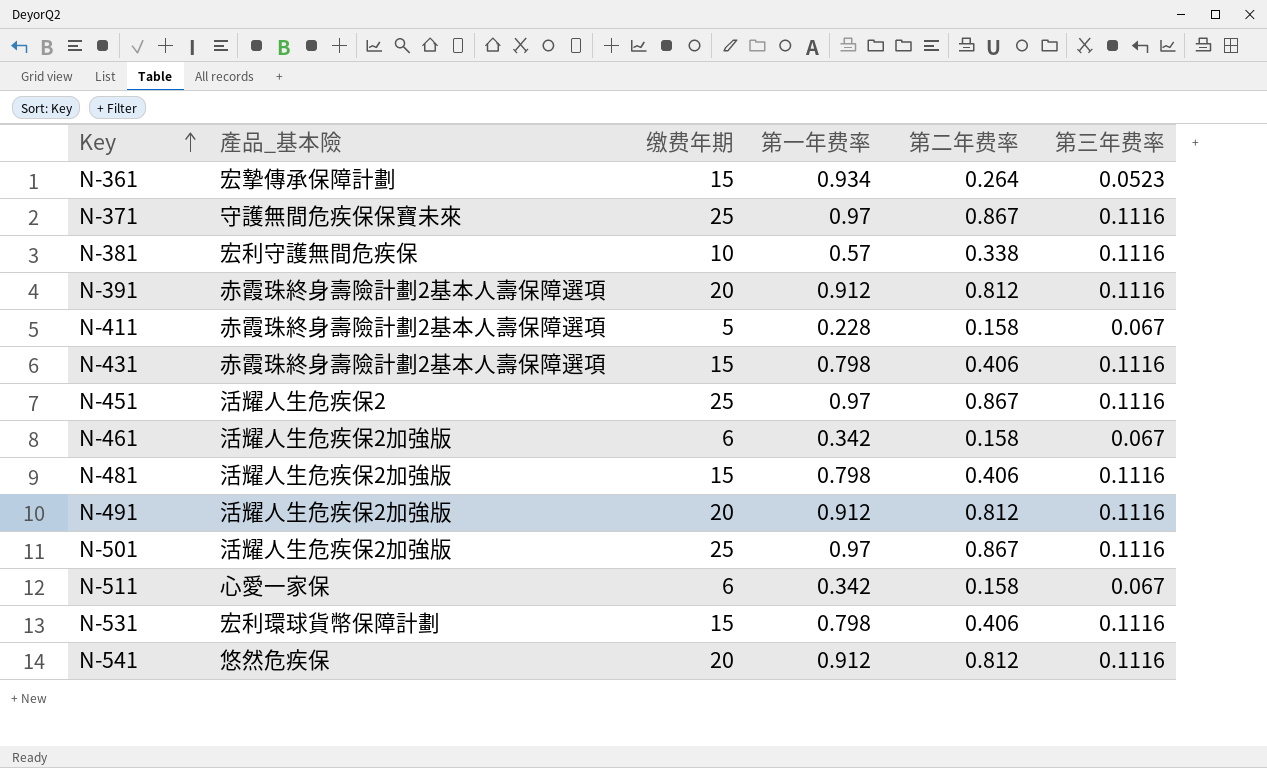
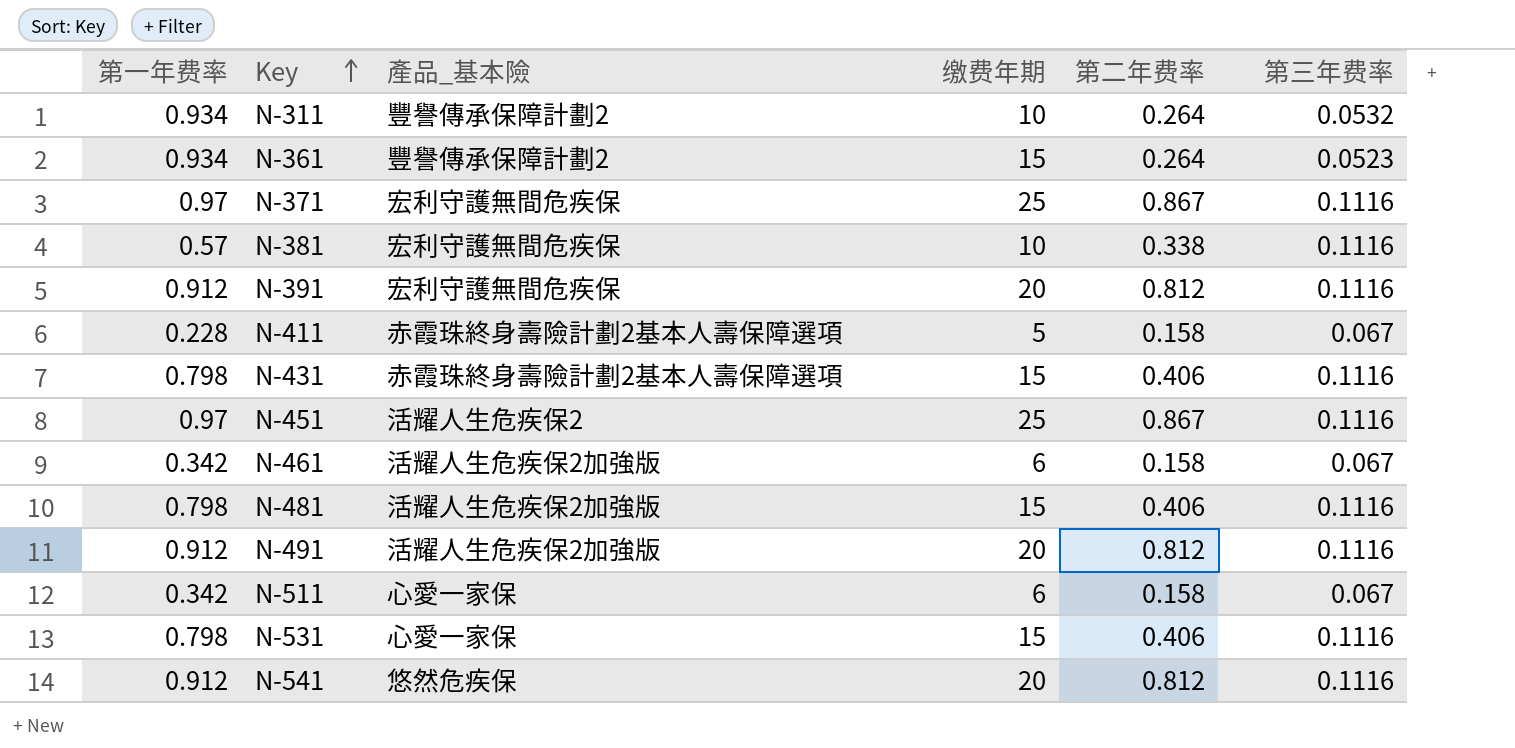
column 第一年费率 | position: 4 -> 1
row N-501: 活耀人生危疾保2加強版 | 25 | 0.97 | 0.867 | 0.1116 -> none
row N-311: none -> 0.934 | 豐譽傳承保障計劃2 | 10 | 0.264 | 0.0532
N-361 | 產品_基本險: 宏摯傳承保障計劃 -> 豐譽傳承保障計劃2
N-371 | 產品_基本險: 守護無間危疾保保寶未來 -> 宏利守護無間危疾保
N-391 | 產品_基本險: 赤霞珠終身壽險計劃2基本人壽保障選項 -> 宏利守護無間危疾保
N-531 | 產品_基本險: 宏利環球貨幣保障計劃 -> 心愛一家保

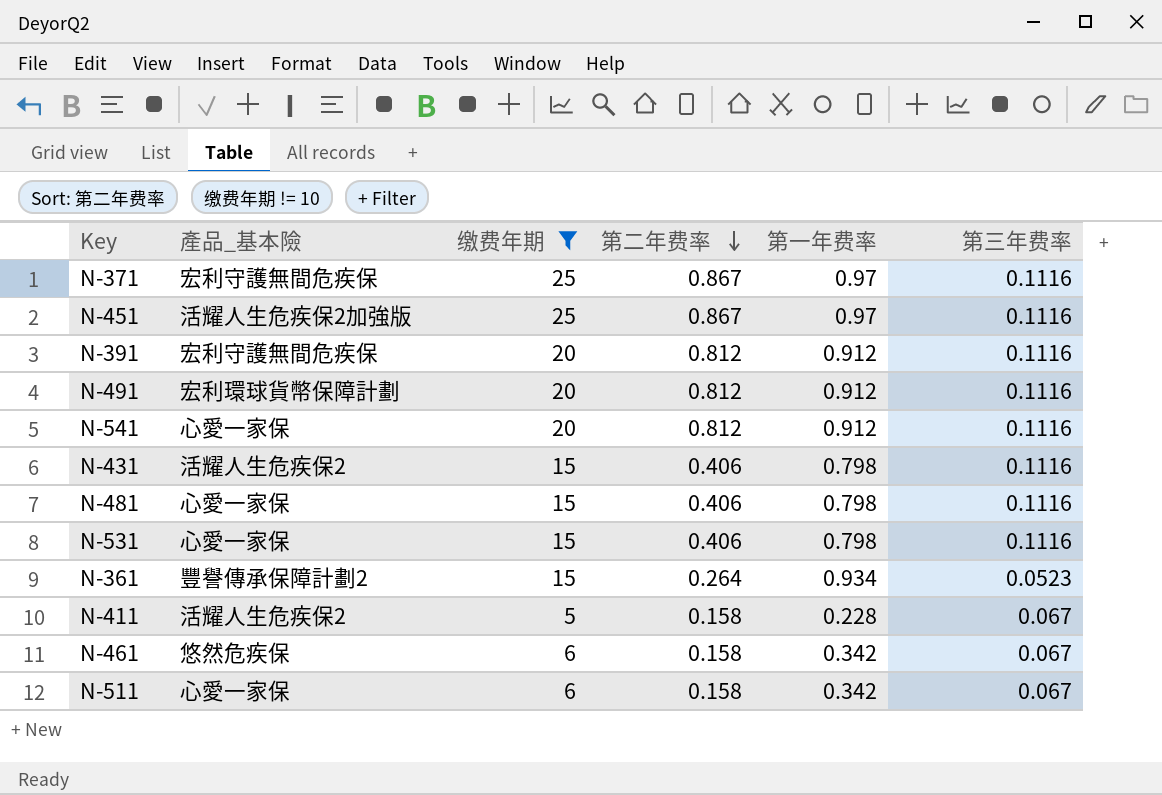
filter: none -> 缴费年期 != 10
row order: Key ascending -> 第二年费率 descending
column 第一年费率 | position: 1 -> 5
N-451 | 產品_基本險: 活耀人生危疾保2 -> 活耀人生危疾保2加強版
N-491 | 產品_基本險: 活耀人生危疾保2加強版 -> 宏利環球貨幣保障計劃
N-541 | 產品_基本險: 悠然危疾保 -> 心愛一家保
N-431 | 產品_基本險: 赤霞珠終身壽險計劃2基本人壽保障選項 -> 活耀人生危疾保2
N-481 | 產品_基本險: 活耀人生危疾保2加強版 -> 心愛一家保
N-411 | 產品_基本險: 赤霞珠終身壽險計劃2基本人壽保障選項 -> 活耀人生危疾保2
N-461 | 產品_基本險: 活耀人生危疾保2加強版 -> 悠然危疾保

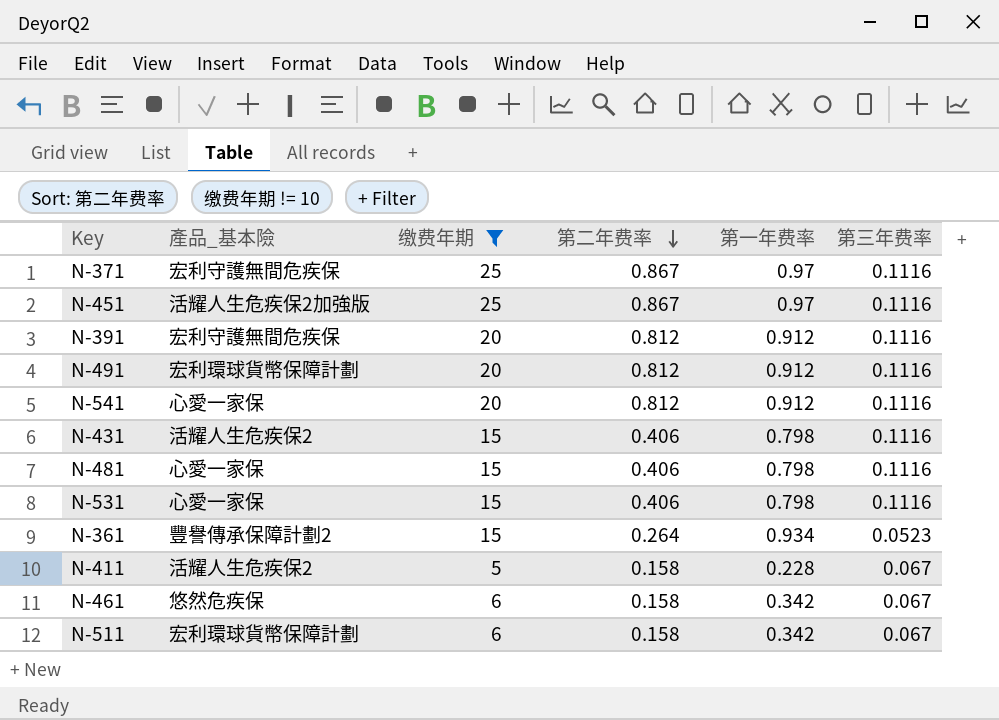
N-511 | 產品_基本險: 心愛一家保 -> 宏利環球貨幣保障計劃

